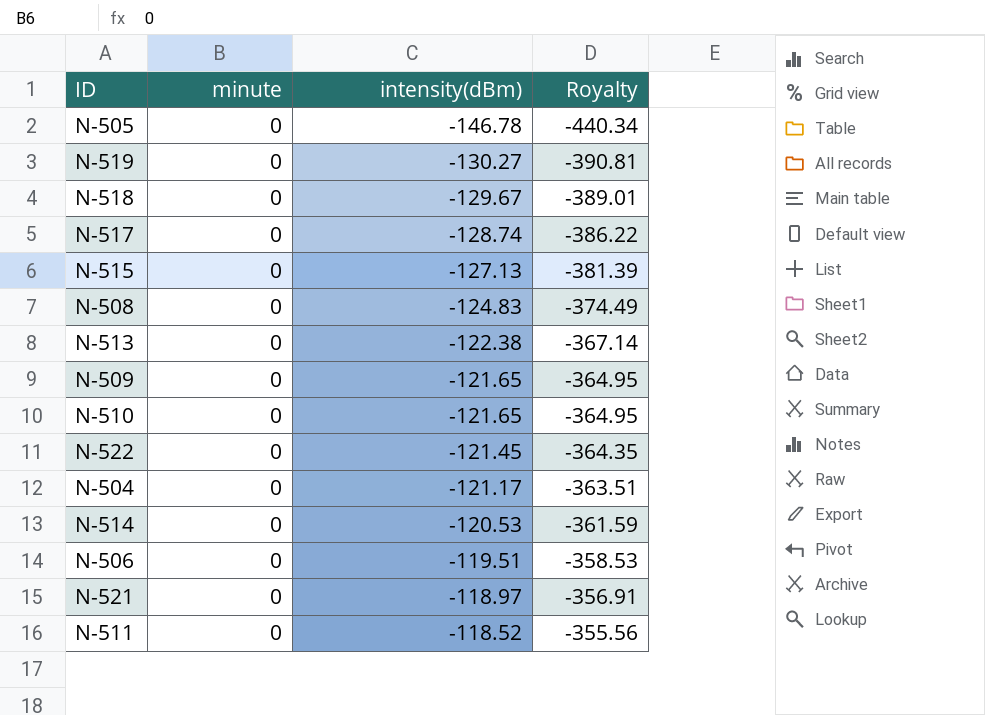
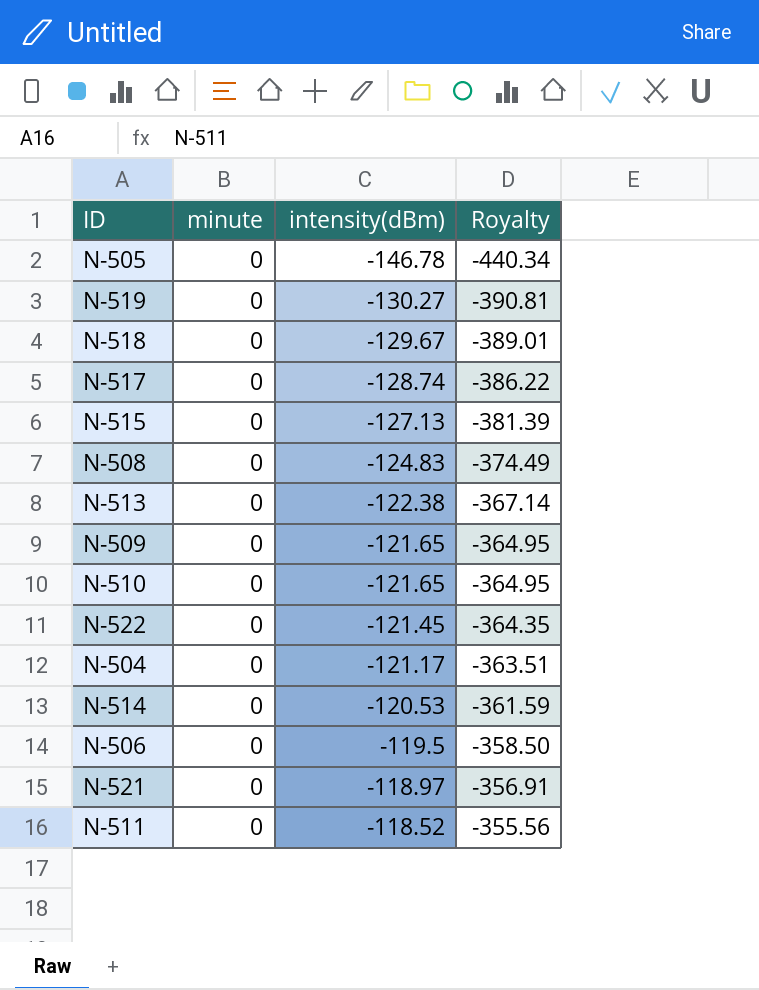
N-506 | intensity(dBm): -119.51 -> -119.5
N-506 | Royalty: -358.53 -> -358.50

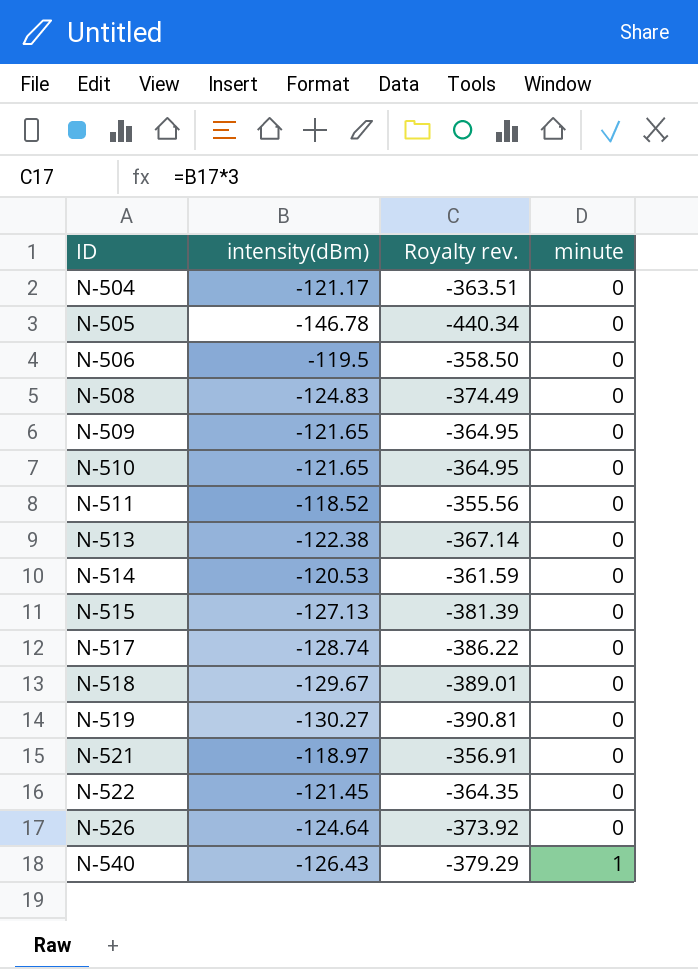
row order: intensity(dBm) ascending -> ID ascending
column name: Royalty -> Royalty rev.
column minute | position: 2 -> 4
row N-526: none -> -124.64 | -373.92 | 0
row N-540: none -> -126.43 | -379.29 | 1

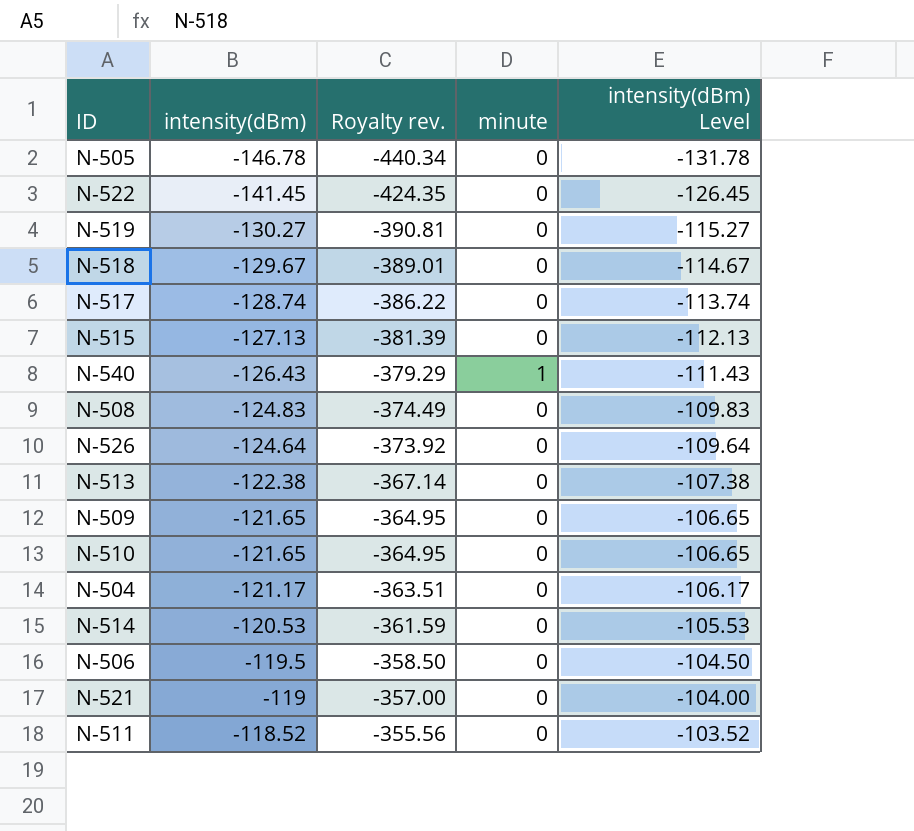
row order: ID ascending -> intensity(dBm) ascending
column intensity(dBm) Level | formula: none -> [intensity(dBm)] + 15
N-522 | intensity(dBm): -121.45 -> -141.45
N-522 | Royalty rev.: -364.35 -> -424.35
N-521 | intensity(dBm): -118.97 -> -119
N-521 | Royalty rev.: -356.91 -> -357.00

